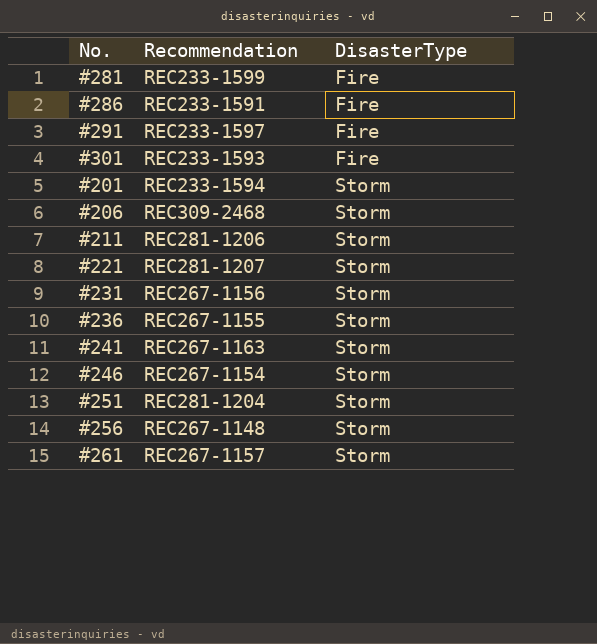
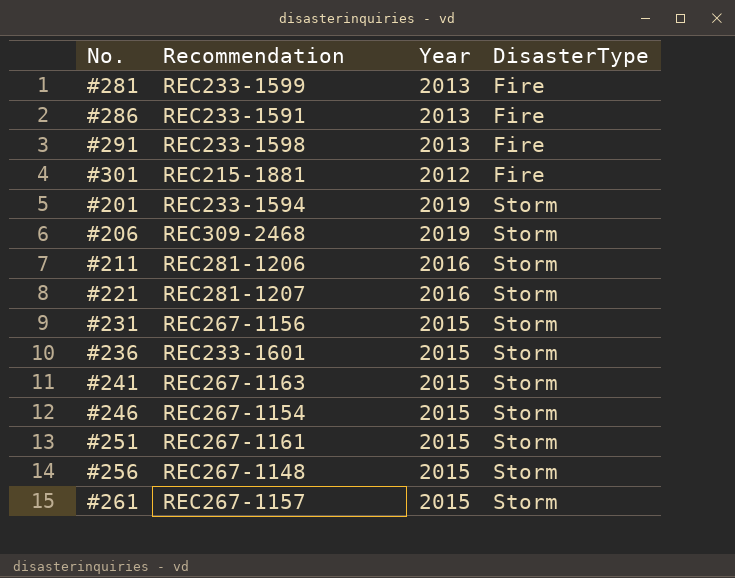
column Year | position: none -> 3
#291 | Recommendation: REC233-1597 -> REC233-1598
#301 | Recommendation: REC233-1593 -> REC215-1881
#236 | Recommendation: REC267-1155 -> REC233-1601
#251 | Recommendation: REC281-1204 -> REC267-1161

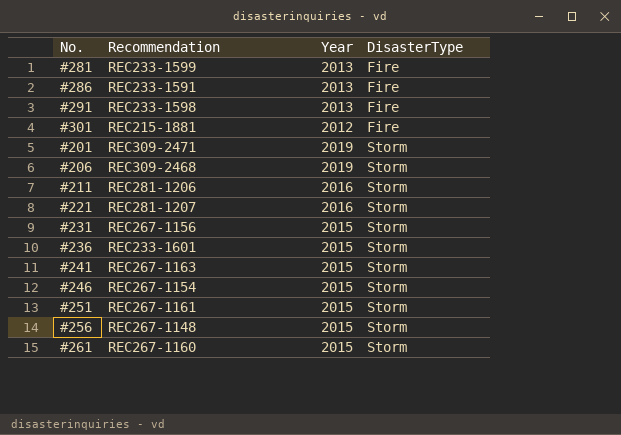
#201 | Recommendation: REC233-1594 -> REC309-2471
#261 | Recommendation: REC267-1157 -> REC267-1160

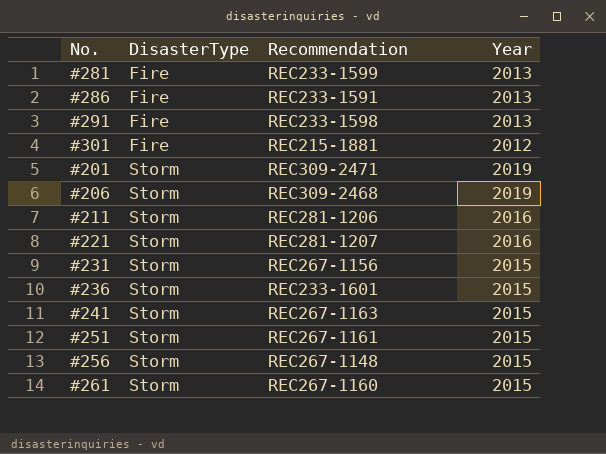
column DisasterType | position: 4 -> 2
row #246: REC267-1154 | 2015 | Storm -> none

